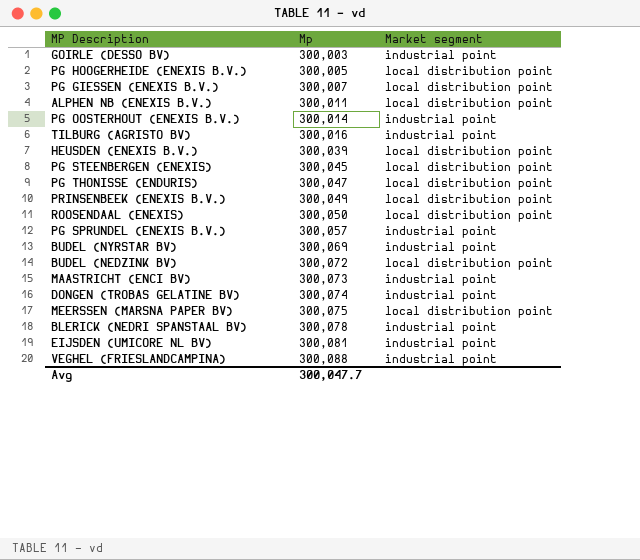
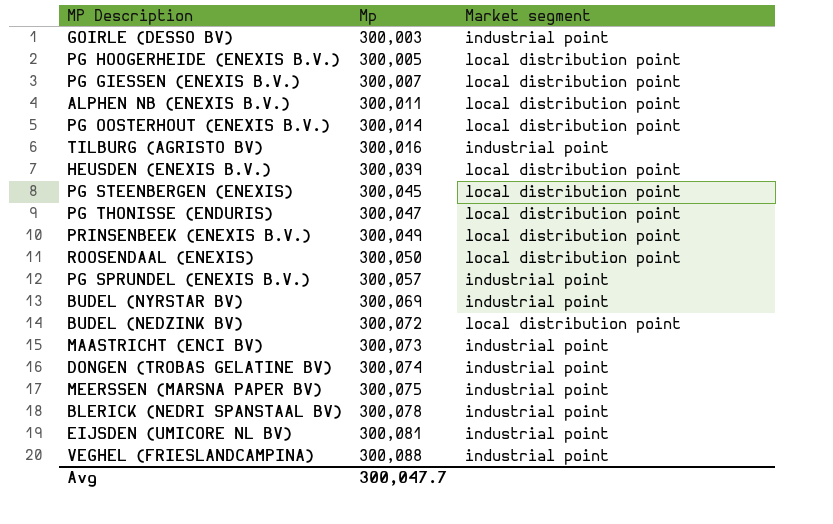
PG OOSTERHOUT (ENEXIS B.V.) | Market segment: industrial point -> local distribution point
MEERSSEN (MARSNA PAPER BV) | Market segment: local distribution point -> industrial point

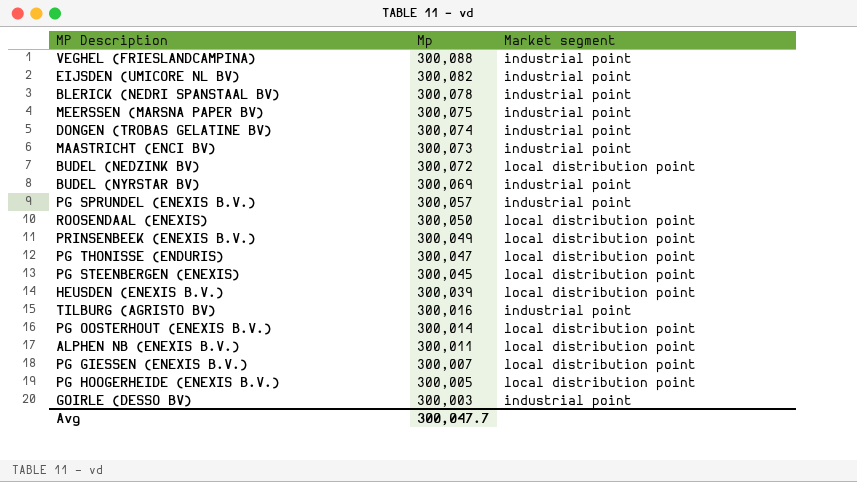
row order: Mp ascending -> Mp descending
EIJSDEN (UMICORE NL BV) | Mp: 300,081 -> 300,082

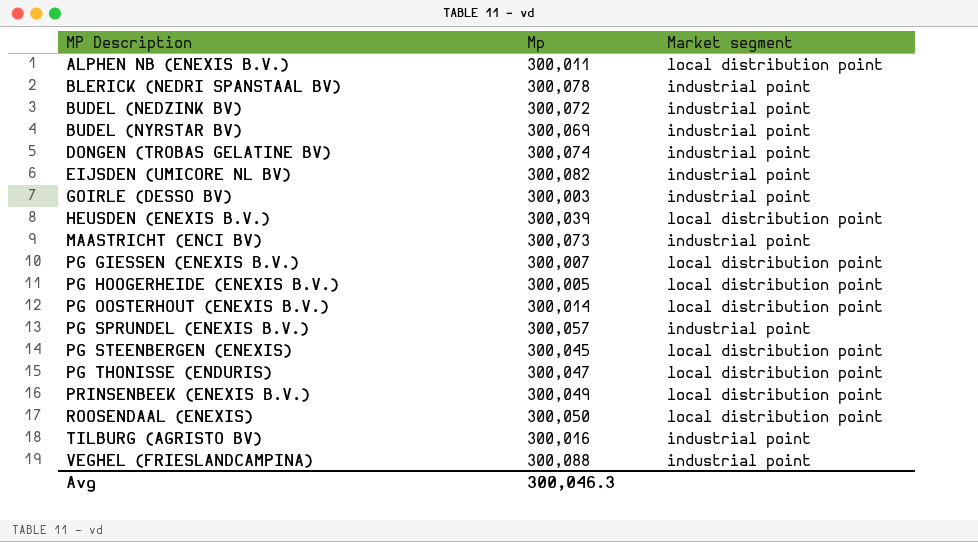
row order: Mp descending -> MP Description ascending
row MEERSSEN (MARSNA PAPER BV): 300,075 | industrial point -> none
BUDEL (NEDZINK BV) | Market segment: local distribution point -> industrial point
Avg | Mp: 300,047.7 -> 300,046.3

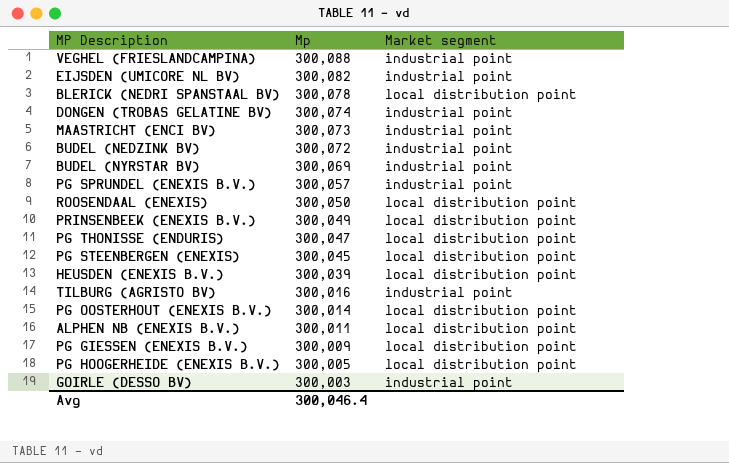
row order: MP Description ascending -> Mp descending
BLERICK (NEDRI SPANSTAAL BV) | Market segment: industrial point -> local distribution point
PG GIESSEN (ENEXIS B.V.) | Mp: 300,007 -> 300,009
Avg | Mp: 300,046.3 -> 300,046.4

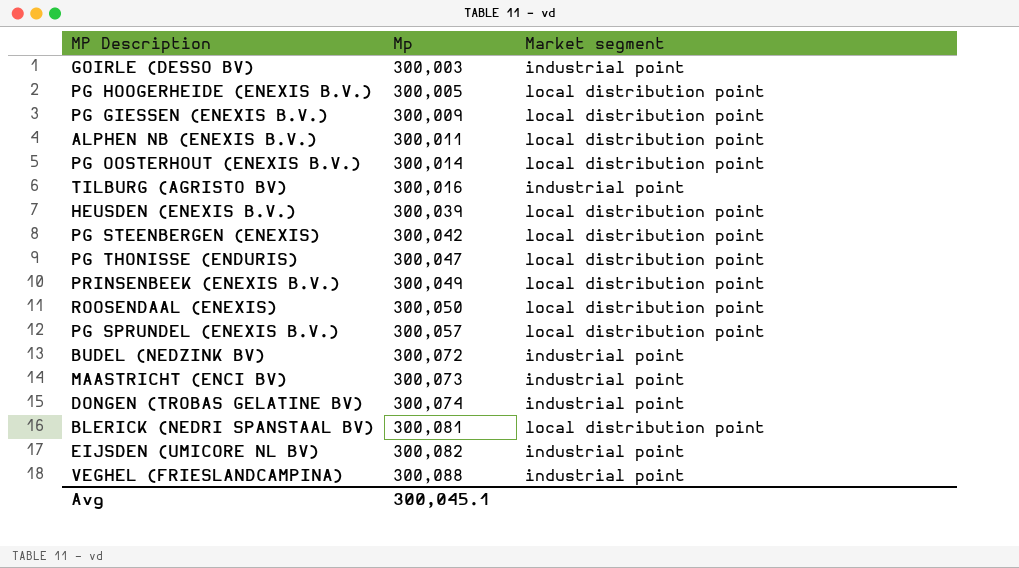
row order: Mp descending -> Mp ascending
row BUDEL (NYRSTAR BV): 300,069 | industrial point -> none
PG STEENBERGEN (ENEXIS) | Mp: 300,045 -> 300,042
PG SPRUNDEL (ENEXIS B.V.) | Market segment: industrial point -> local distribution point
BLERICK (NEDRI SPANSTAAL BV) | Mp: 300,078 -> 300,081
Avg | Mp: 300,046.4 -> 300,045.1

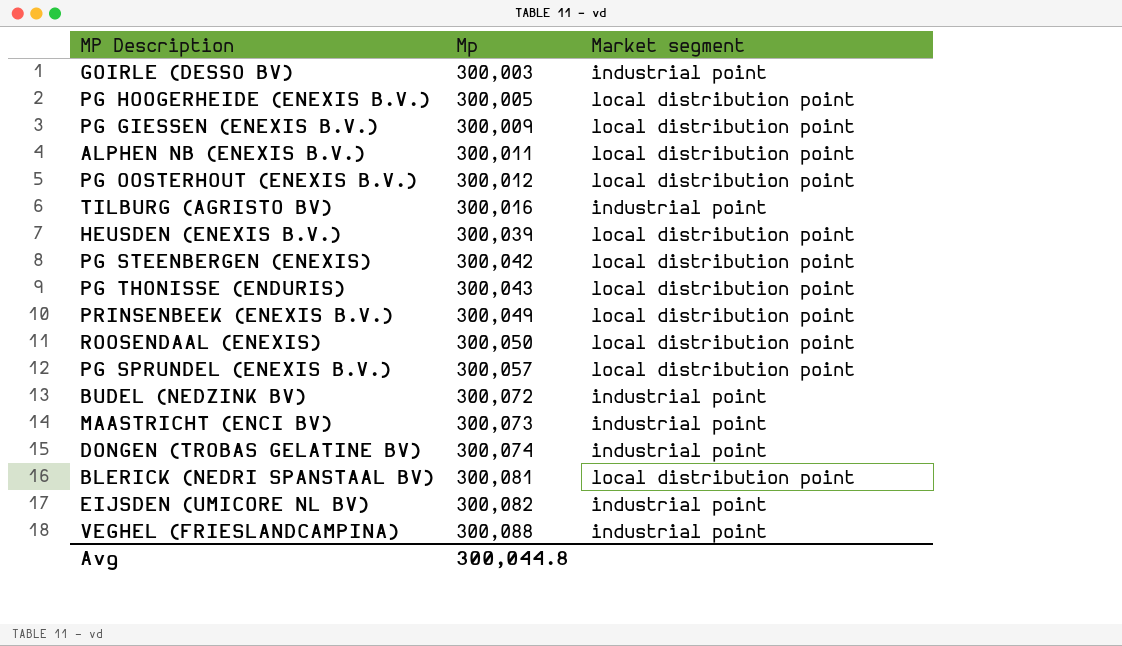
PG OOSTERHOUT (ENEXIS B.V.) | Mp: 300,014 -> 300,012
PG THONISSE (ENDURIS) | Mp: 300,047 -> 300,043
Avg | Mp: 300,045.1 -> 300,044.8

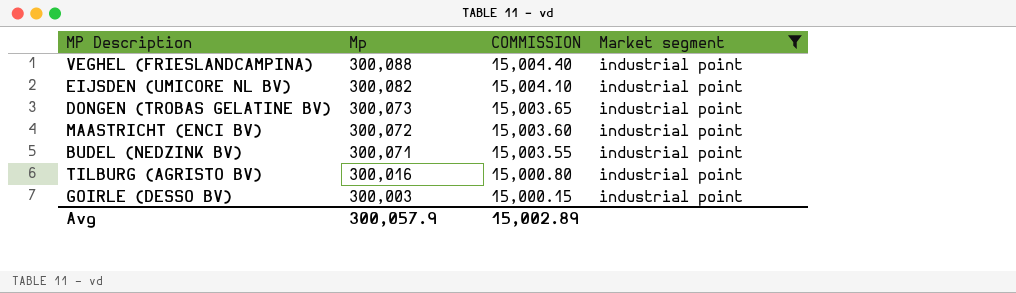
filter: none -> Market segment = industrial point
row order: Mp ascending -> Mp descending
column COMMISSION | formula: none -> [Mp] * 0.05
DONGEN (TROBAS GELATINE BV) | Mp: 300,074 -> 300,073
MAASTRICHT (ENCI BV) | Mp: 300,073 -> 300,072
BUDEL (NEDZINK BV) | Mp: 300,072 -> 300,071
Avg | Mp: 300,044.8 -> 300,057.9

